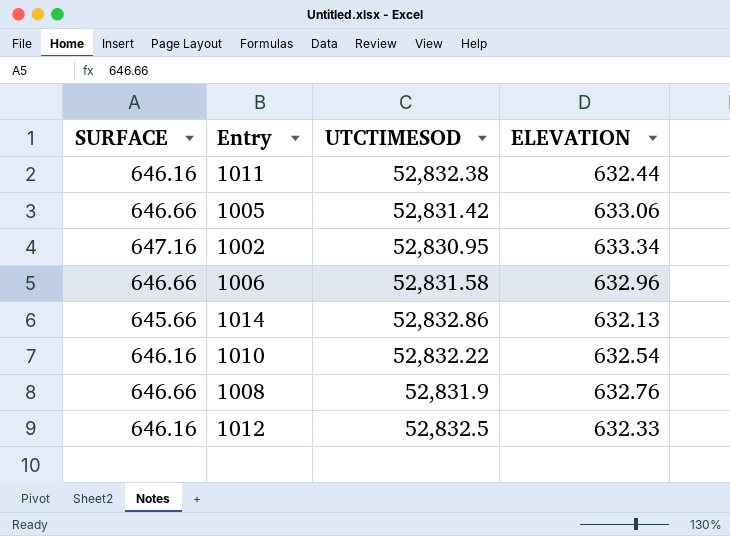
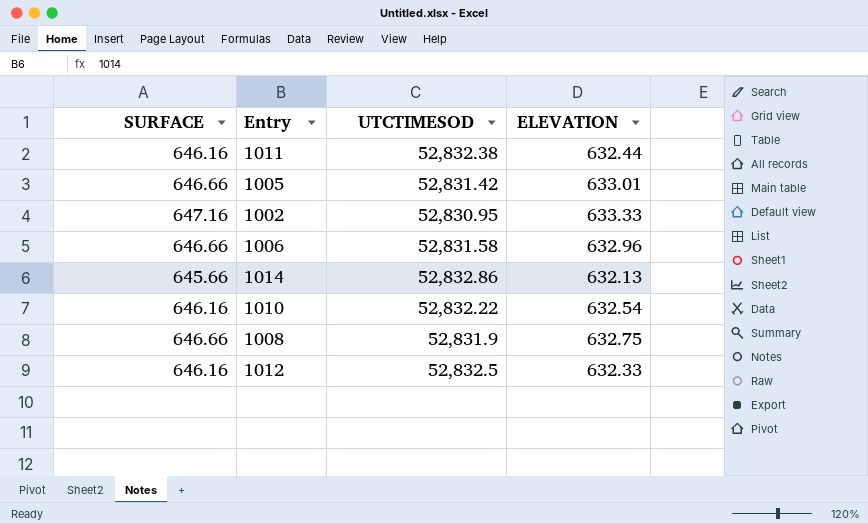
1005 | ELEVATION: 633.06 -> 633.01
1002 | ELEVATION: 633.34 -> 633.33
1008 | ELEVATION: 632.76 -> 632.75

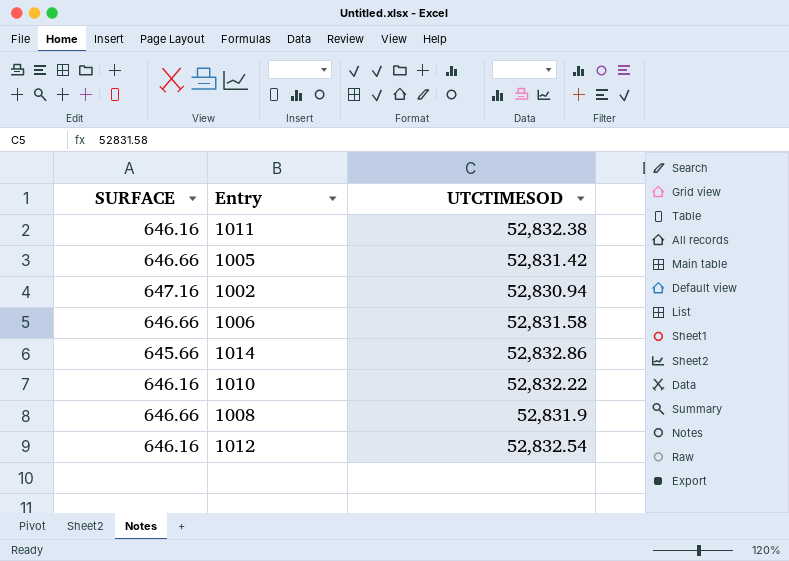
column ELEVATION | position: 4 -> none
1002 | UTCTIMESOD: 52,830.95 -> 52,830.94
1012 | UTCTIMESOD: 52,832.5 -> 52,832.54

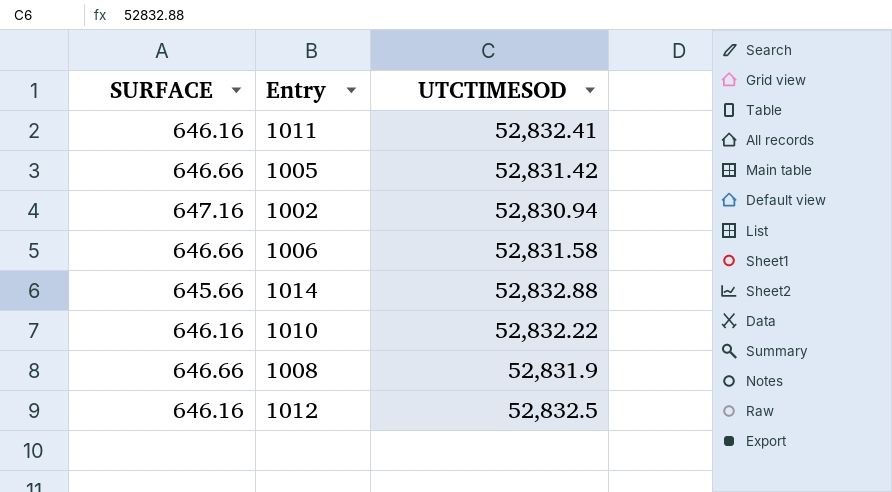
1011 | UTCTIMESOD: 52,832.38 -> 52,832.41
1014 | UTCTIMESOD: 52,832.86 -> 52,832.88
1012 | UTCTIMESOD: 52,832.54 -> 52,832.5

